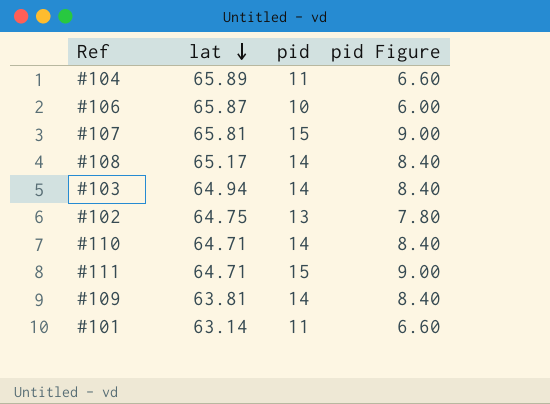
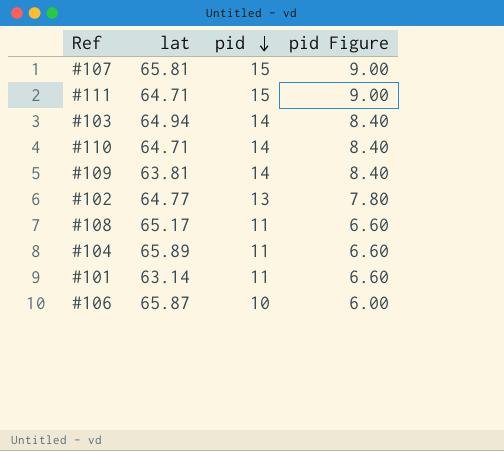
row order: lat descending -> pid descending
#102 | lat: 64.75 -> 64.77
#108 | pid: 14 -> 11
#108 | pid Figure: 8.40 -> 6.60

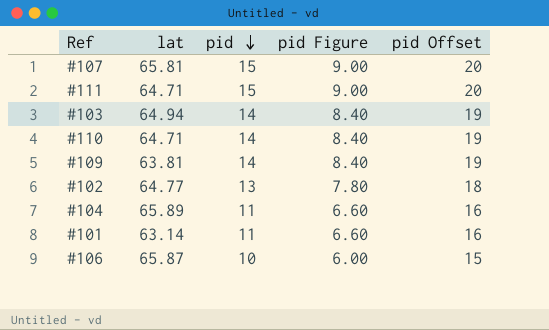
column pid Offset | formula: none -> [pid] + 5
row #108: 65.17 | 11 | 6.60 -> none

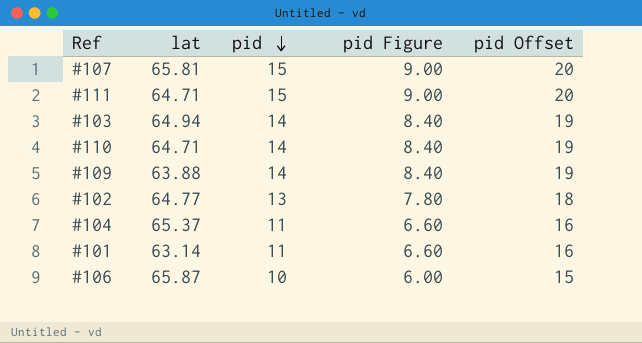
#109 | lat: 63.81 -> 63.88
#104 | lat: 65.89 -> 65.37

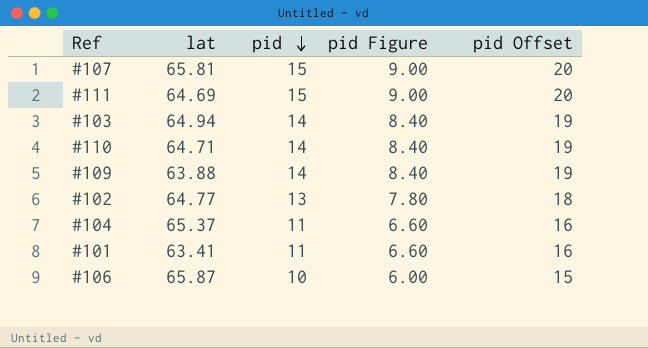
#111 | lat: 64.71 -> 64.69
#101 | lat: 63.14 -> 63.41

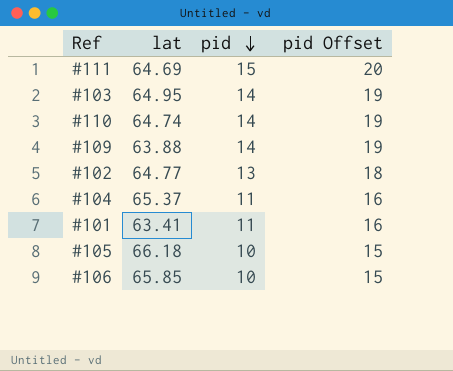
column pid Figure | formula: [pid] * 0.6 -> none
row #107: 65.81 | 15 | 9.00 | 20 -> none
#103 | lat: 64.94 -> 64.95
#110 | lat: 64.71 -> 64.74
row #105: none -> 66.18 | 10 | 15
#106 | lat: 65.87 -> 65.85

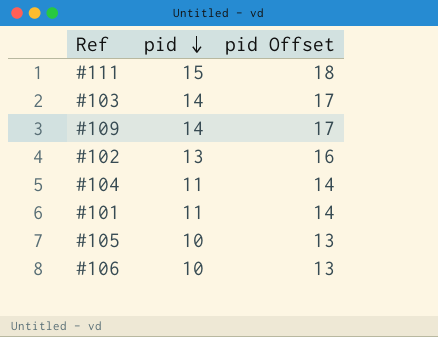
column lat | position: 2 -> none
column pid Offset | formula: [pid] + 5 -> [pid] + 3
row #110: 64.74 | 14 | 19 -> none

